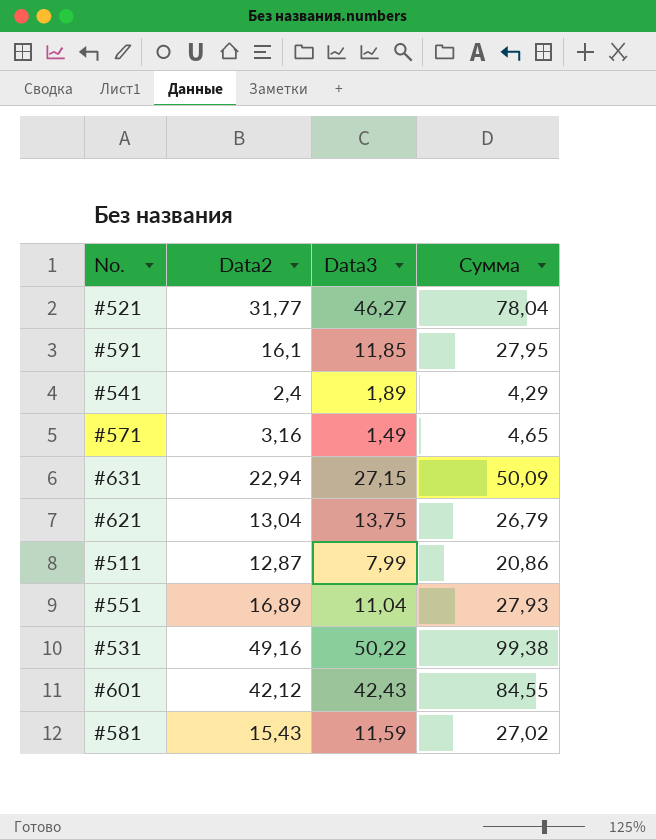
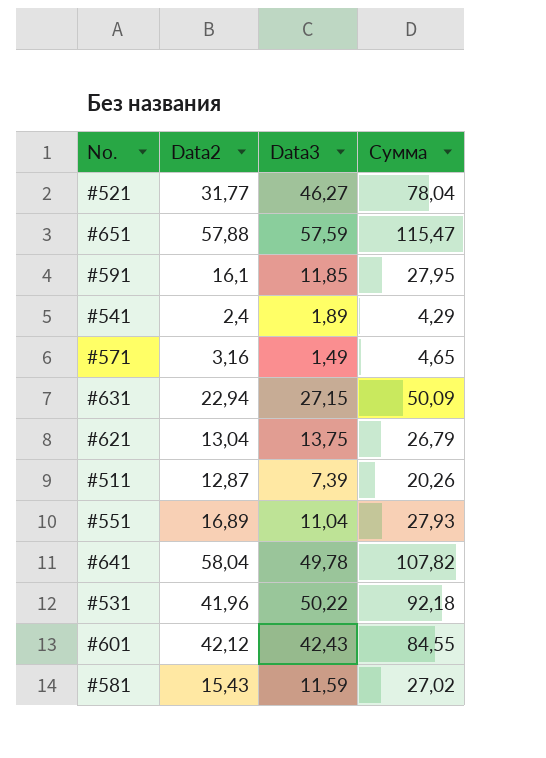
row #651: none -> 57,88 | 57,59 | 115,47
#511 | Data3: 7,99 -> 7,39
#511 | Сумма: 20,86 -> 20,26
row #641: none -> 58,04 | 49,78 | 107,82
#531 | Data2: 49,16 -> 41,96
#531 | Сумма: 99,38 -> 92,18

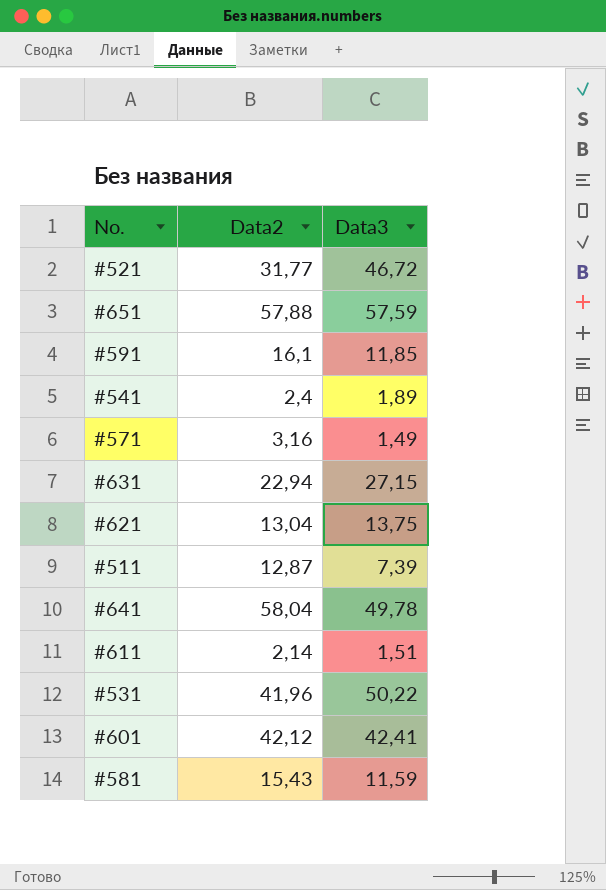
column Сумма | formula: [Data2] + [Data3] -> none
row #551: 16,89 | 11,04 | 27,93 -> none
#521 | Data3: 46,27 -> 46,72
row #611: none -> 2,14 | 1,51
#601 | Data3: 42,43 -> 42,41

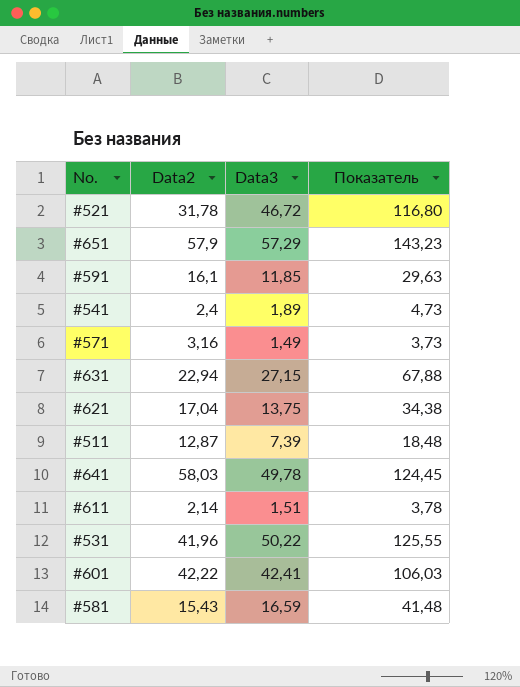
column Показатель | formula: none -> [Data3] * 2,5
#521 | Data2: 31,77 -> 31,78
#651 | Data2: 57,88 -> 57,9
#651 | Data3: 57,59 -> 57,29
#621 | Data2: 13,04 -> 17,04
#641 | Data2: 58,04 -> 58,03
#601 | Data2: 42,12 -> 42,22
#581 | Data3: 11,59 -> 16,59

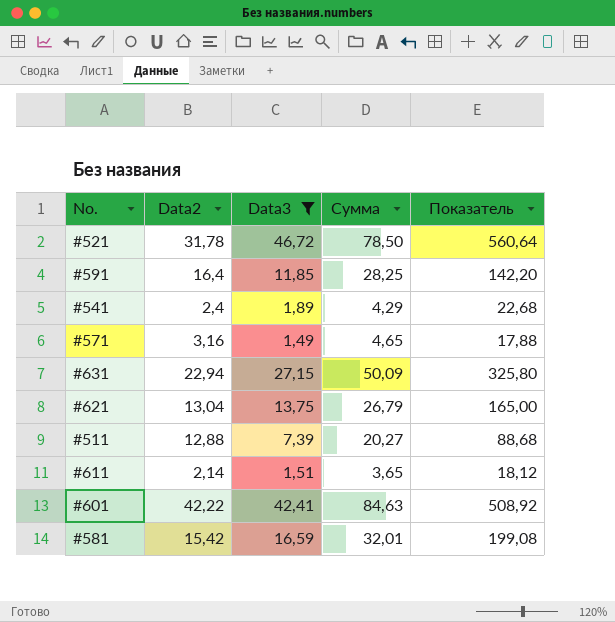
filter: none -> Data3 <= 46,72
column Сумма | formula: none -> [Data2] + [Data3]
column Показатель | formula: [Data3] * 2,5 -> [Data3] * 12
#591 | Data2: 16,1 -> 16,4
#621 | Data2: 17,04 -> 13,04
#511 | Data2: 12,87 -> 12,88
#581 | Data2: 15,43 -> 15,42

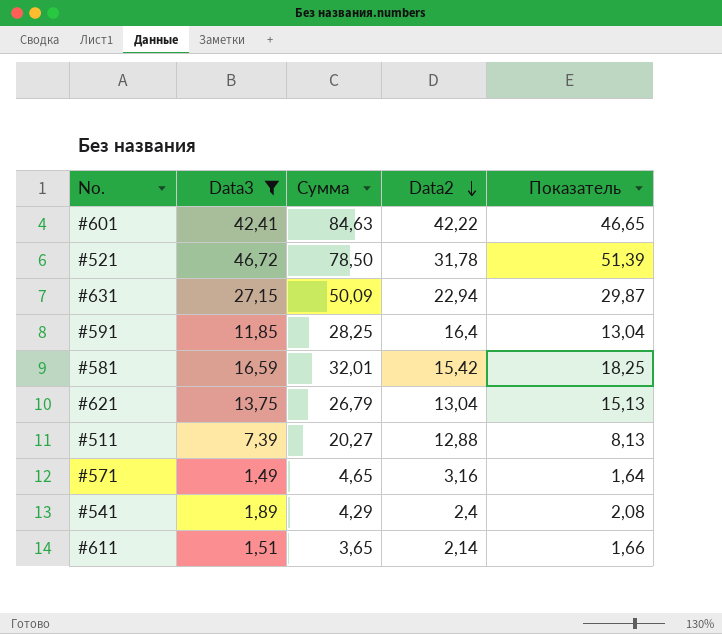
row order: none -> Data2 descending
column Data2 | position: 2 -> 4
column Показатель | formula: [Data3] * 12 -> [Data3] * 1,1

